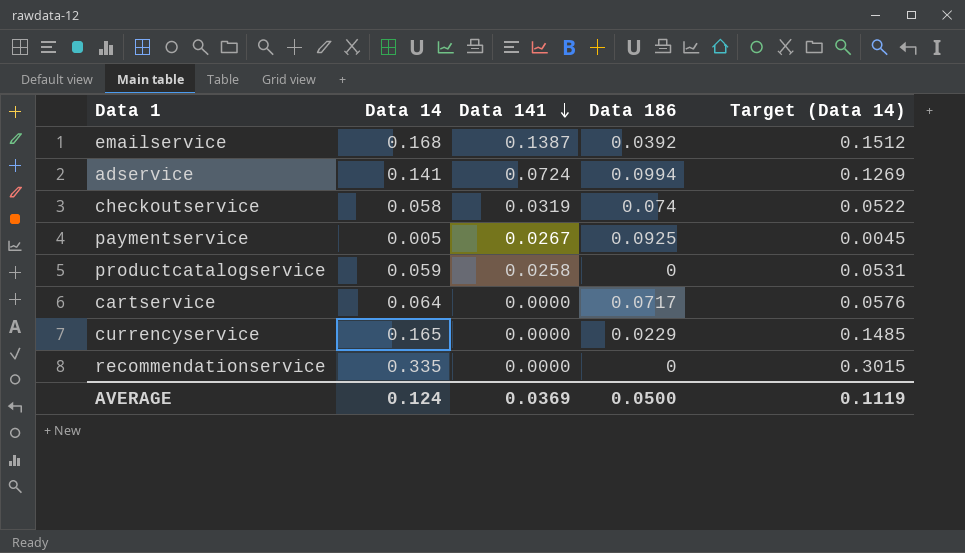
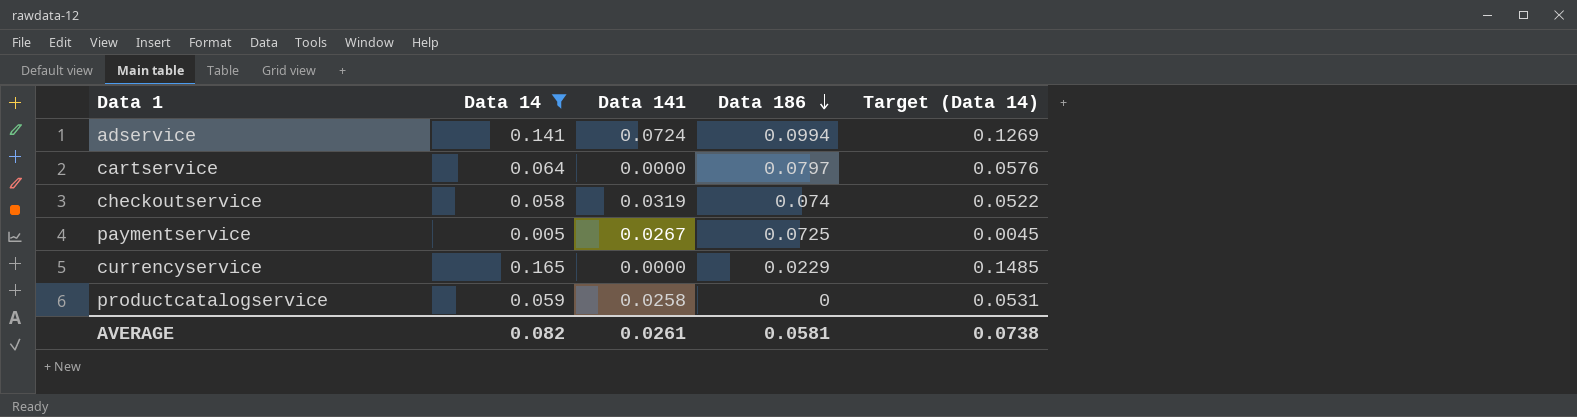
filter: none -> Data 14 <= 0.165
row order: Data 141 descending -> Data 186 descending
cartservice | Data 186: 0.0717 -> 0.0797
paymentservice | Data 186: 0.0925 -> 0.0725
AVERAGE | Data 14: 0.124 -> 0.082
AVERAGE | Data 141: 0.0369 -> 0.0261
AVERAGE | Data 186: 0.0500 -> 0.0581
AVERAGE | Target (Data 14): 0.1119 -> 0.0738

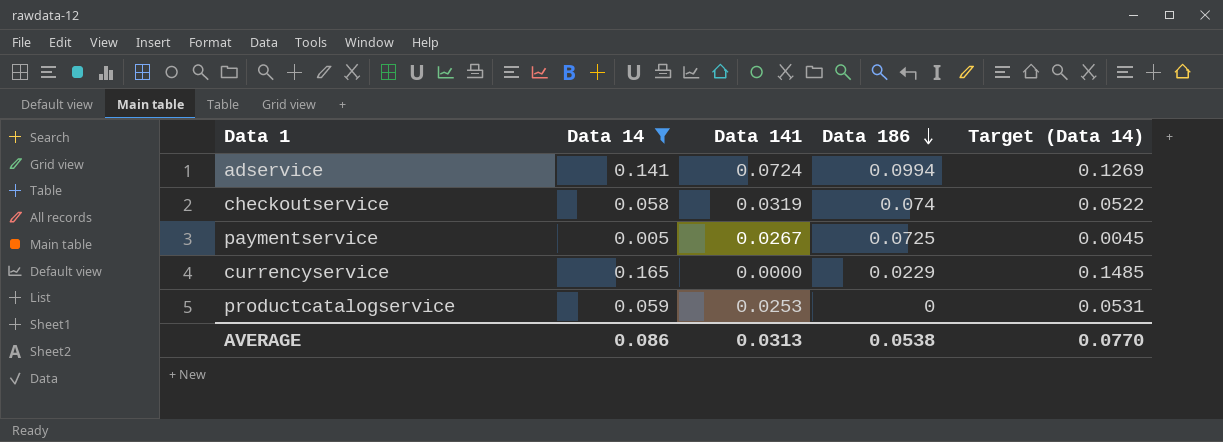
row cartservice: 0.064 | 0.0000 | 0.0797 | 0.0576 -> none
productcatalogservice | Data 141: 0.0258 -> 0.0253
AVERAGE | Data 14: 0.082 -> 0.086
AVERAGE | Data 141: 0.0261 -> 0.0313
AVERAGE | Data 186: 0.0581 -> 0.0538
AVERAGE | Target (Data 14): 0.0738 -> 0.0770

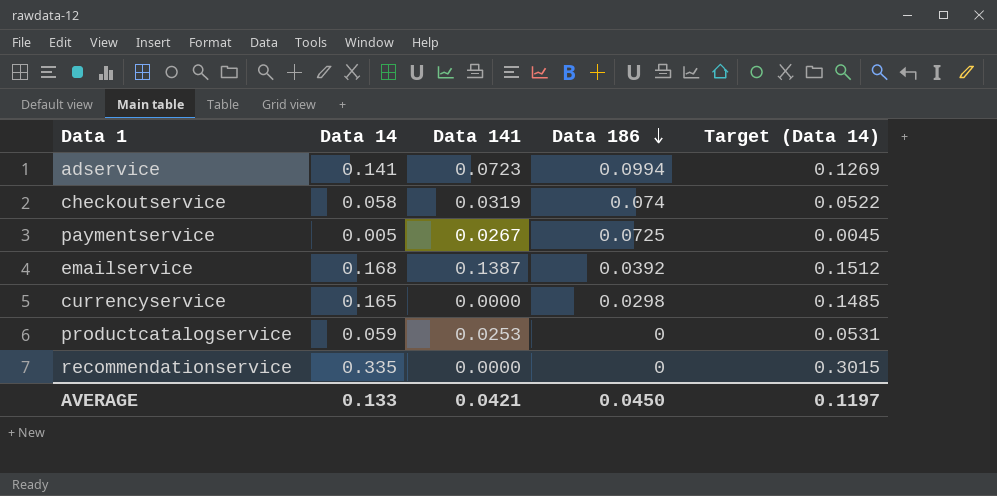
filter: Data 14 <= 0.165 -> none
adservice | Data 141: 0.0724 -> 0.0723
currencyservice | Data 186: 0.0229 -> 0.0298
AVERAGE | Data 14: 0.086 -> 0.133
AVERAGE | Data 141: 0.0313 -> 0.0421
AVERAGE | Data 186: 0.0538 -> 0.0450
AVERAGE | Target (Data 14): 0.0770 -> 0.1197

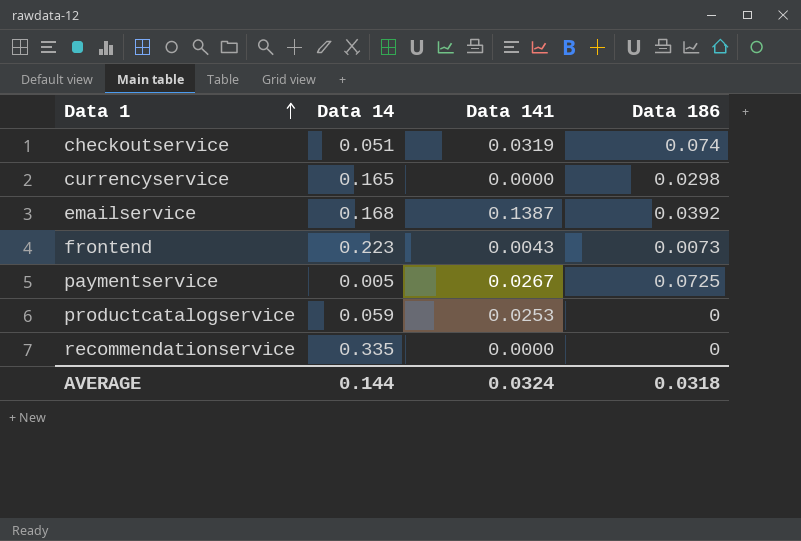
row order: Data 186 descending -> Data 1 ascending
column Target (Data 14) | formula: [Data 14] * 0.9 -> none
row adservice: 0.141 | 0.0723 | 0.0994 | 0.1269 -> none
checkoutservice | Data 14: 0.058 -> 0.051
row frontend: none -> 0.223 | 0.0043 | 0.0073
AVERAGE | Data 14: 0.133 -> 0.144
AVERAGE | Data 141: 0.0421 -> 0.0324
AVERAGE | Data 186: 0.0450 -> 0.0318

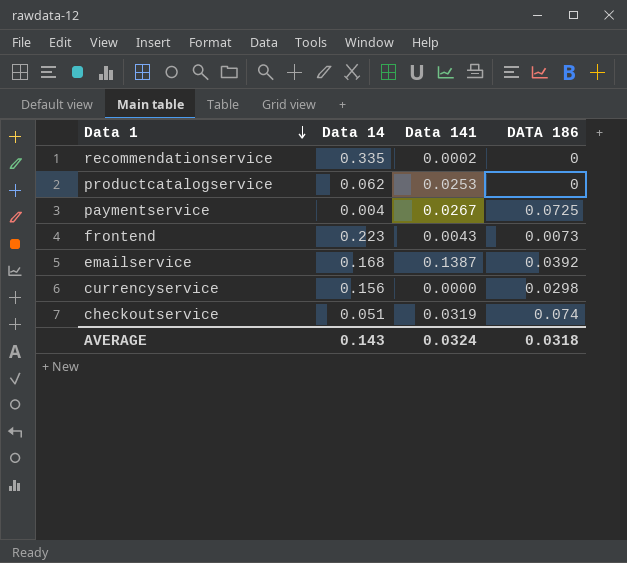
row order: Data 1 ascending -> Data 1 descending
column name: Data 186 -> DATA 186
recommendationservice | Data 141: 0.0000 -> 0.0002
productcatalogservice | Data 14: 0.059 -> 0.062
paymentservice | Data 14: 0.005 -> 0.004
currencyservice | Data 14: 0.165 -> 0.156
AVERAGE | Data 14: 0.144 -> 0.143

